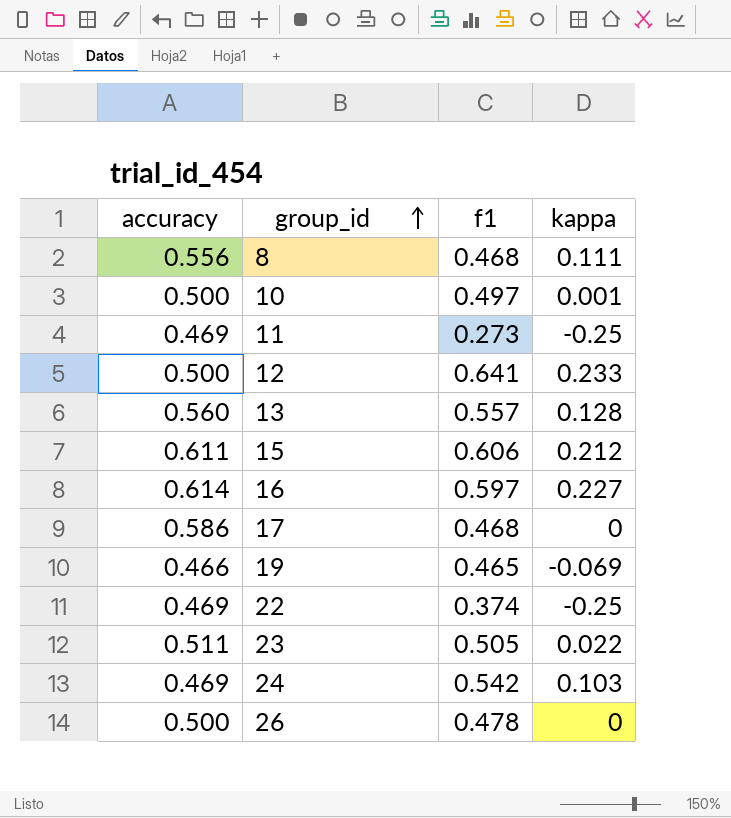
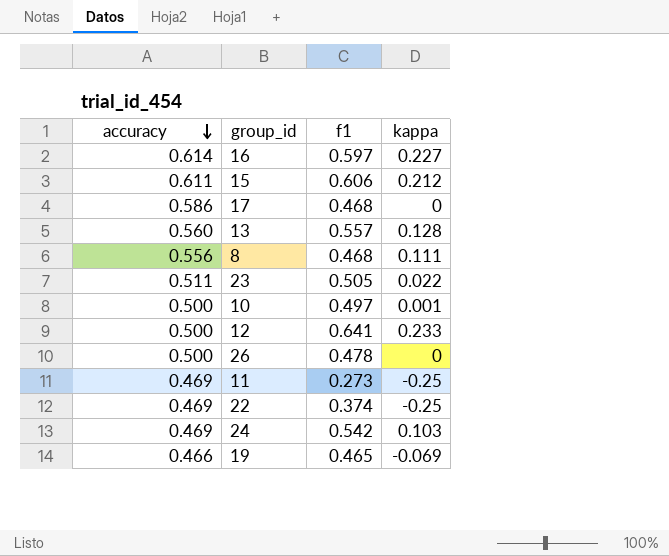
row order: group_id ascending -> accuracy descending

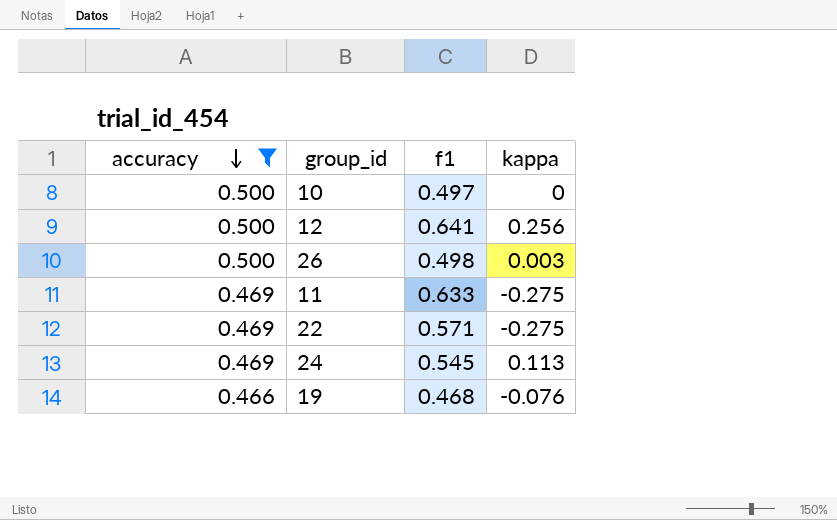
filter: none -> accuracy <= 0.500
10 | kappa: 0.001 -> 0
12 | kappa: 0.233 -> 0.256
26 | f1: 0.478 -> 0.498
26 | kappa: 0 -> 0.003
11 | f1: 0.273 -> 0.633
11 | kappa: -0.25 -> -0.275
22 | f1: 0.374 -> 0.571
22 | kappa: -0.25 -> -0.275
24 | f1: 0.542 -> 0.545
24 | kappa: 0.103 -> 0.113
19 | f1: 0.465 -> 0.468
19 | kappa: -0.069 -> -0.076

